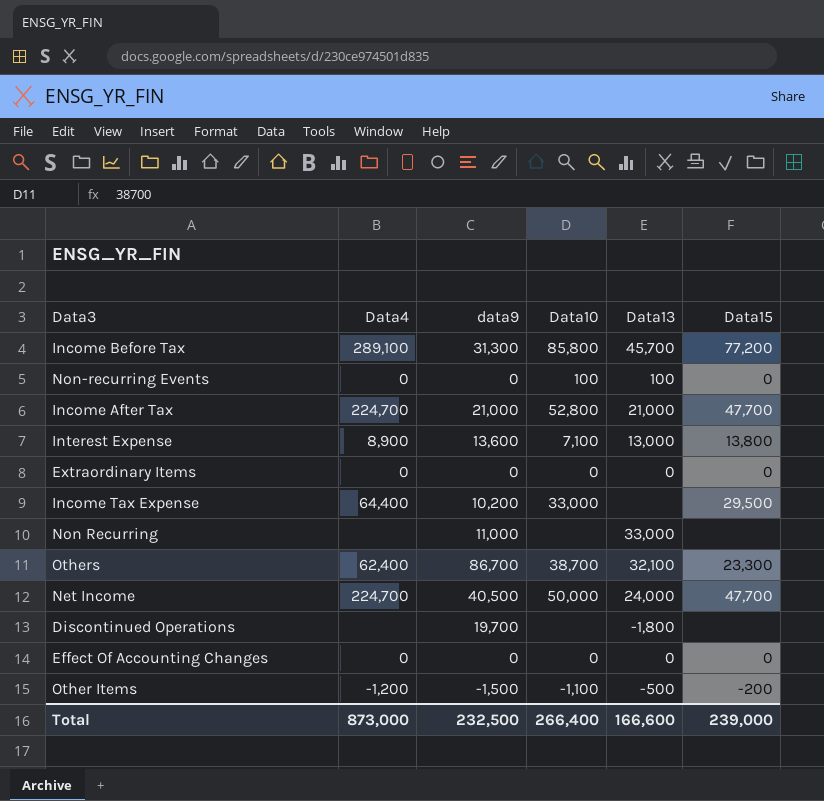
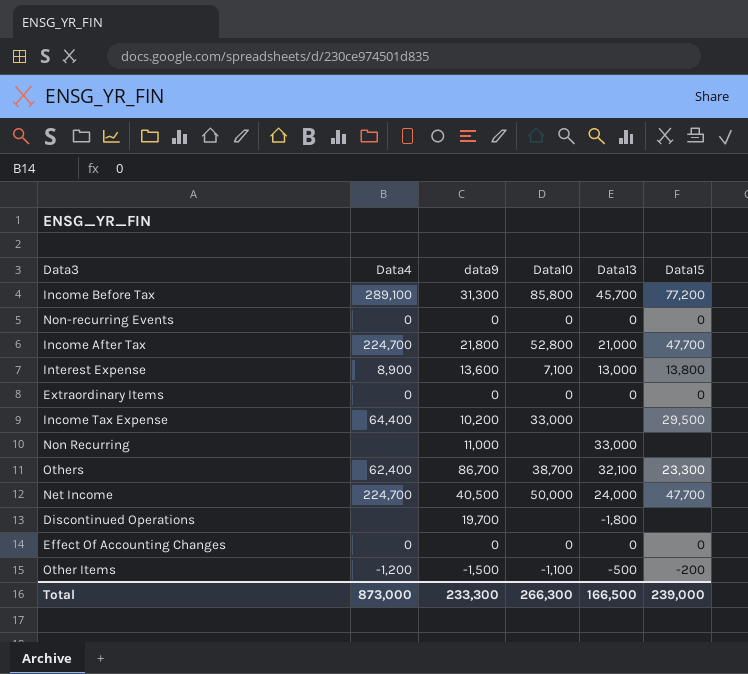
Non-recurring Events | Data10: 100 -> 0
Non-recurring Events | Data13: 100 -> 0
Income After Tax | data9: 21,000 -> 21,800
Total | data9: 232,500 -> 233,300
Total | Data10: 266,400 -> 266,300
Total | Data13: 166,600 -> 166,500

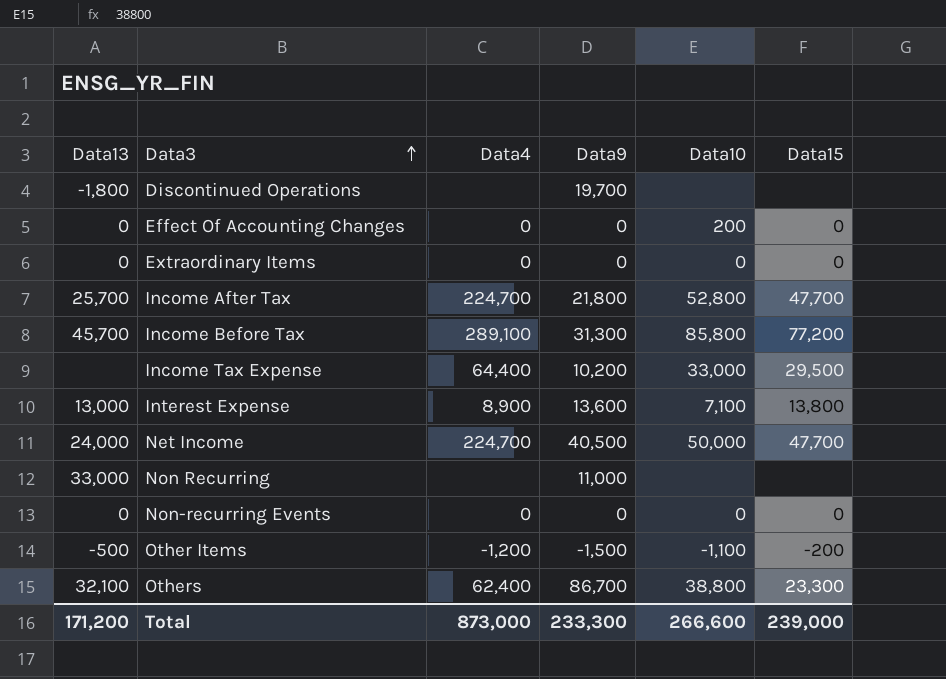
row order: none -> Data3 ascending
column Data13 | position: 5 -> 1
column name: data9 -> Data9
Effect Of Accounting Changes | Data10: 0 -> 200
Income After Tax | Data13: 21,000 -> 25,700
Others | Data10: 38,700 -> 38,800
Total | Data13: 166,500 -> 171,200
Total | Data10: 266,300 -> 266,600

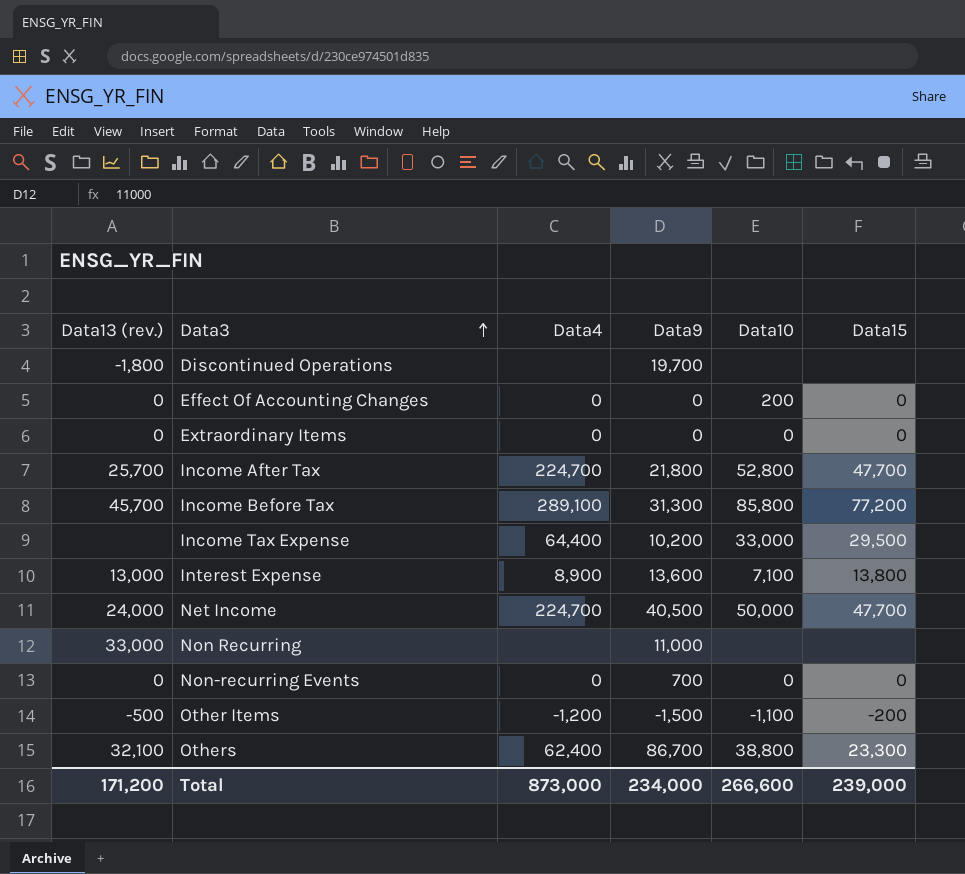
column name: Data13 -> Data13 (rev.)
Non-recurring Events | Data9: 0 -> 700
Total | Data9: 233,300 -> 234,000

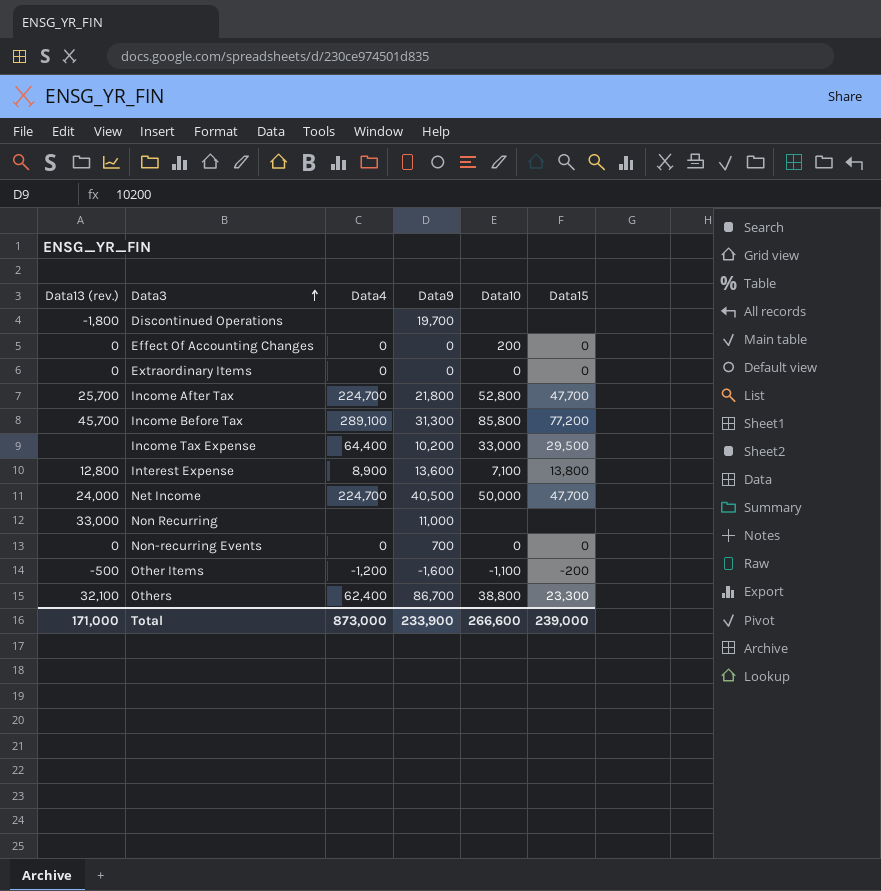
Interest Expense | Data13 (rev.): 13,000 -> 12,800
Other Items | Data9: -1,500 -> -1,600
Total | Data13 (rev.): 171,200 -> 171,000
Total | Data9: 234,000 -> 233,900

